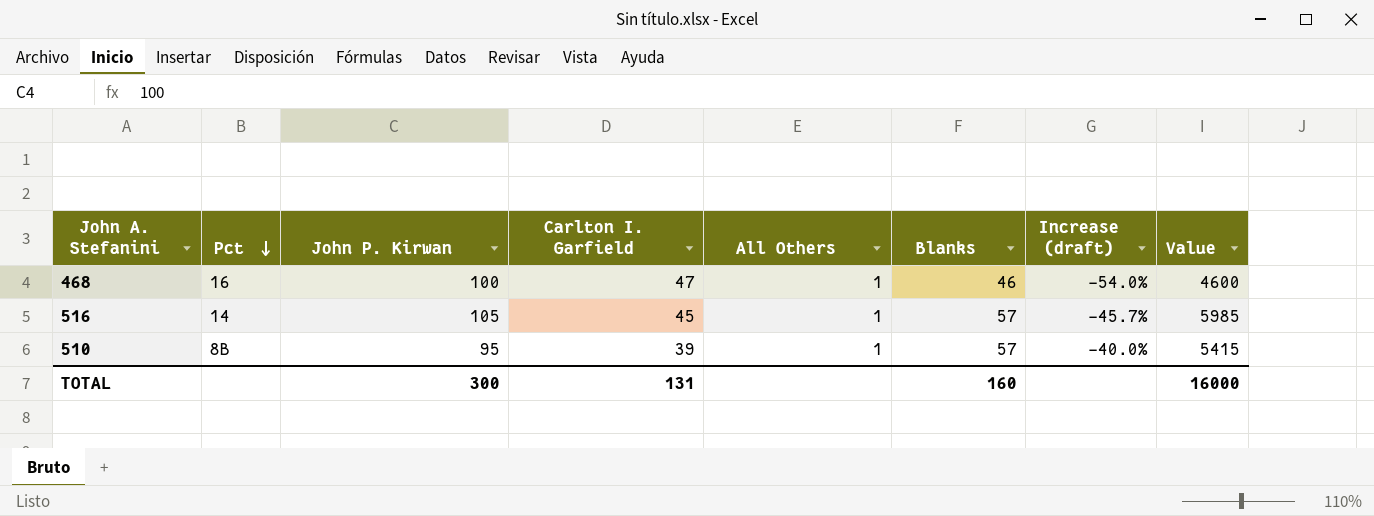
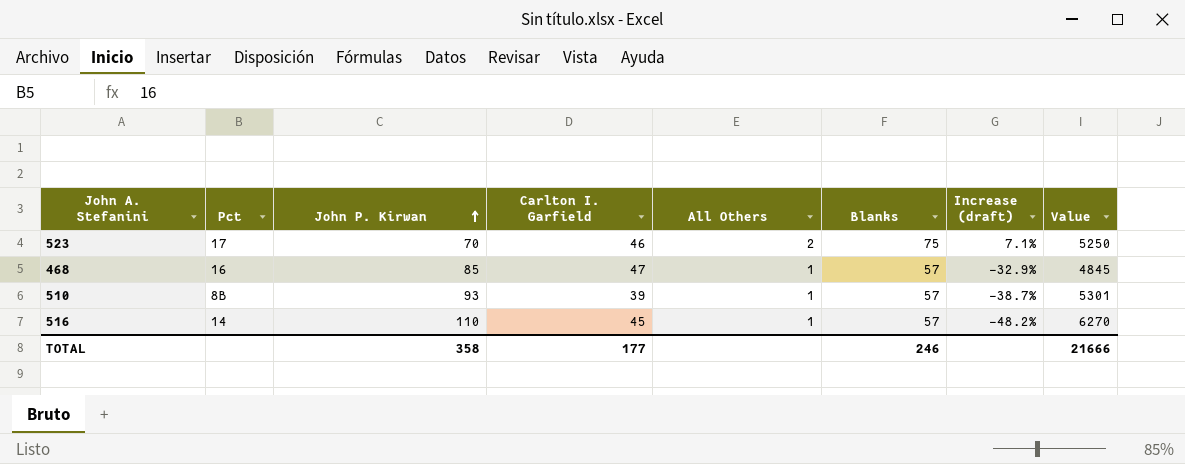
row order: Pct descending -> John P. Kirwan ascending
row 523: none -> 17 | 70 | 46 | 2 | 75 | 7.1% | 5250
468 | John P. Kirwan: 100 -> 85
468 | Blanks: 46 -> 57
468 | Increase (draft): -54.0% -> -32.9%
468 | Value: 4600 -> 4845
510 | John P. Kirwan: 95 -> 93
510 | Increase (draft): -40.0% -> -38.7%
510 | Value: 5415 -> 5301
516 | John P. Kirwan: 105 -> 110
516 | Increase (draft): -45.7% -> -48.2%
516 | Value: 5985 -> 6270
TOTAL | John P. Kirwan: 300 -> 358
TOTAL | Carlton I. Garfield: 131 -> 177
TOTAL | Blanks: 160 -> 246
TOTAL | Value: 16000 -> 21666

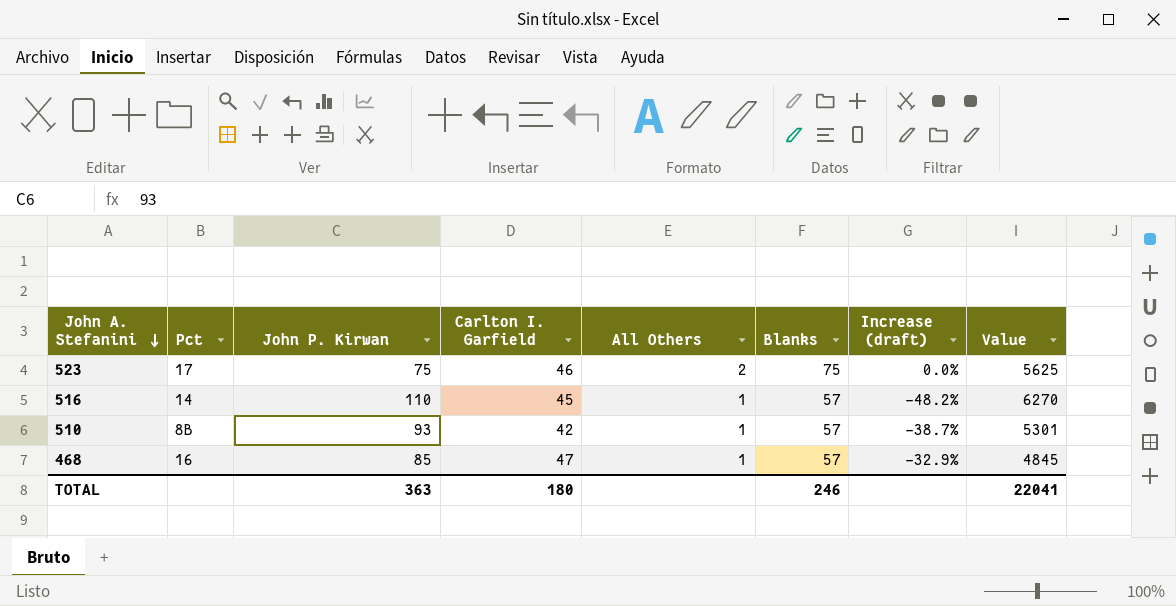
row order: John P. Kirwan ascending -> John A. Stefanini descending
523 | John P. Kirwan: 70 -> 75
523 | Increase (draft): 7.1% -> 0.0%
523 | Value: 5250 -> 5625
510 | Carlton I. Garfield: 39 -> 42
TOTAL | John P. Kirwan: 358 -> 363
TOTAL | Carlton I. Garfield: 177 -> 180
TOTAL | Value: 21666 -> 22041

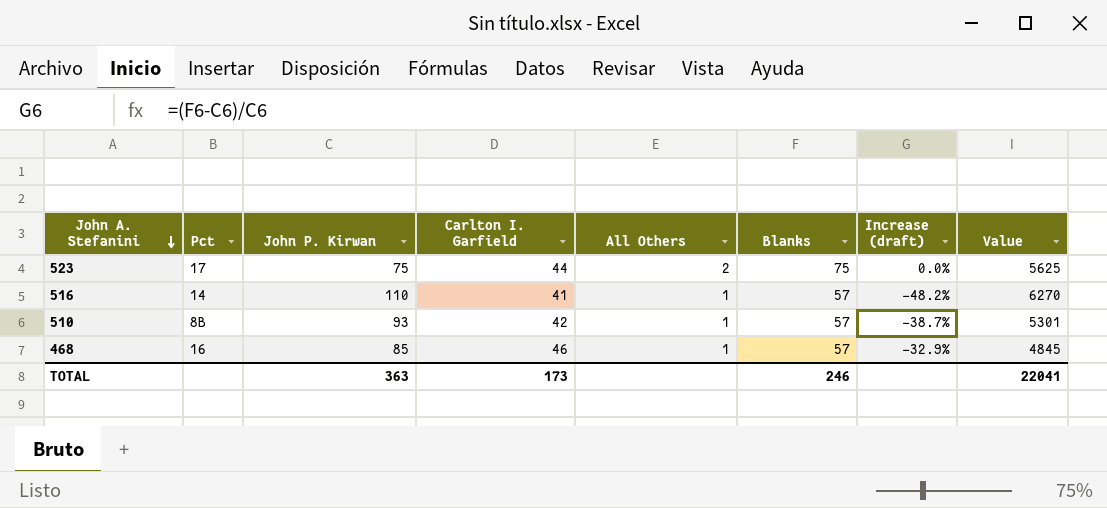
523 | Carlton I. Garfield: 46 -> 44
516 | Carlton I. Garfield: 45 -> 41
468 | Carlton I. Garfield: 47 -> 46
TOTAL | Carlton I. Garfield: 180 -> 173

